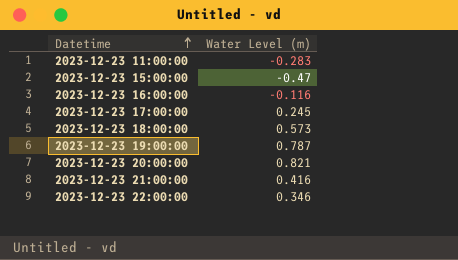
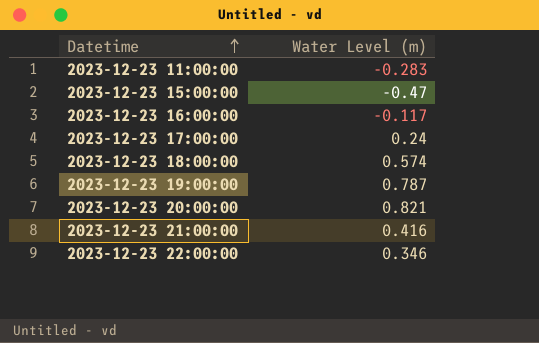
2023-12-23 16:00:00 | Water Level (m): -0.116 -> -0.117
2023-12-23 17:00:00 | Water Level (m): 0.245 -> 0.24
2023-12-23 18:00:00 | Water Level (m): 0.573 -> 0.574

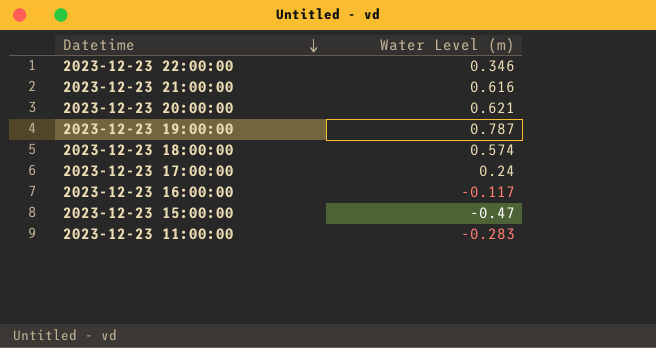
row order: Datetime ascending -> Datetime descending
2023-12-23 21:00:00 | Water Level (m): 0.416 -> 0.616
2023-12-23 20:00:00 | Water Level (m): 0.821 -> 0.621

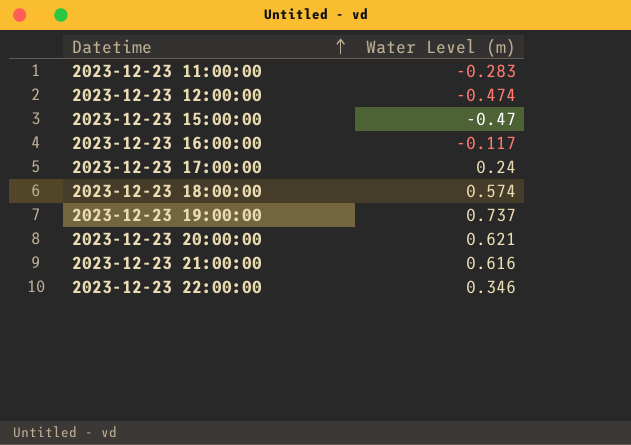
row order: Datetime descending -> Datetime ascending
row 2023-12-23 12:00:00: none -> -0.474
2023-12-23 19:00:00 | Water Level (m): 0.787 -> 0.737

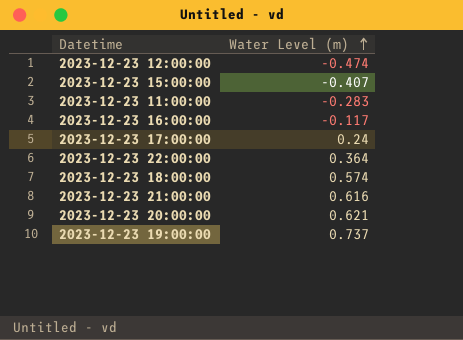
row order: Datetime ascending -> Water Level (m) ascending
2023-12-23 15:00:00 | Water Level (m): -0.47 -> -0.407
2023-12-23 22:00:00 | Water Level (m): 0.346 -> 0.364

